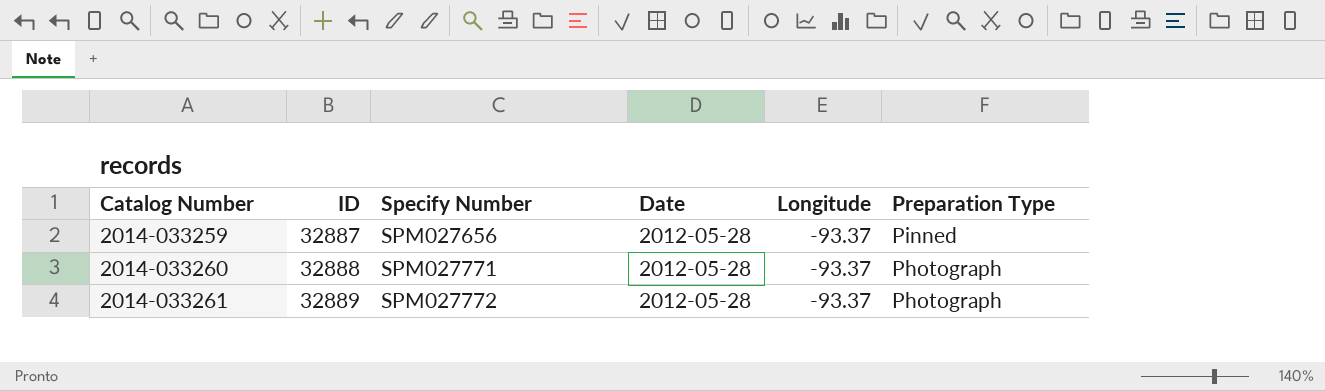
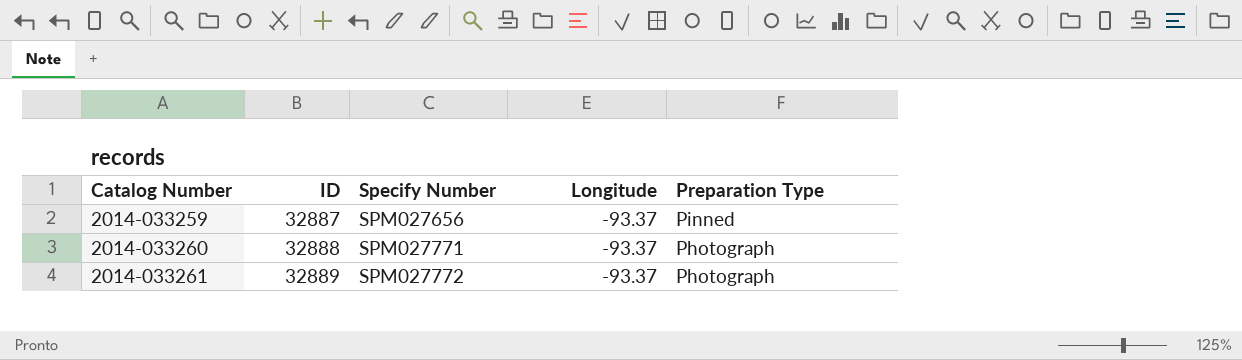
column Date | position: 4 -> none

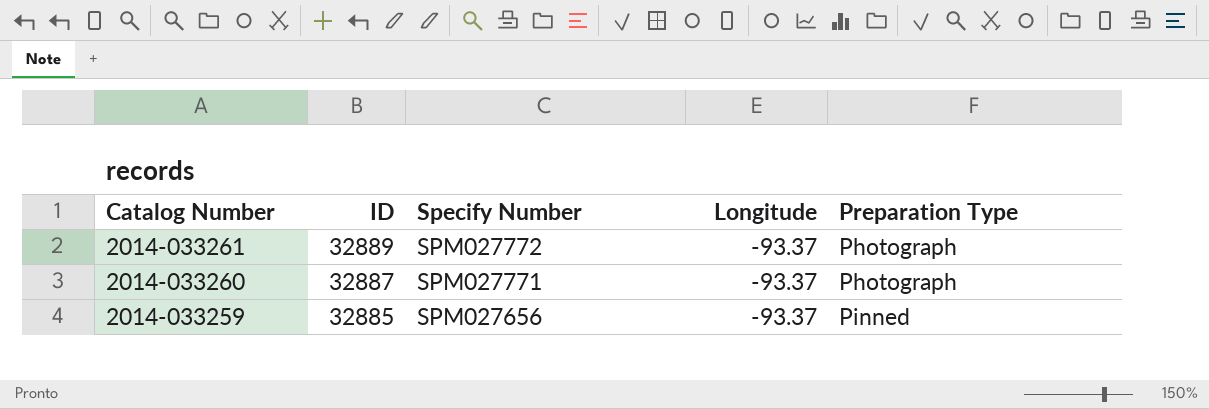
row order: Catalog Number ascending -> Catalog Number descending
2014-033260 | ID: 32888 -> 32887
2014-033259 | ID: 32887 -> 32885

